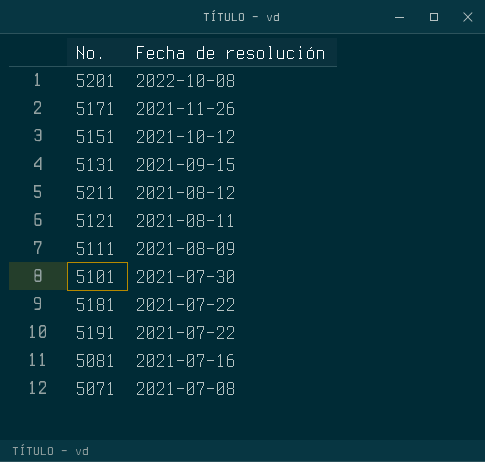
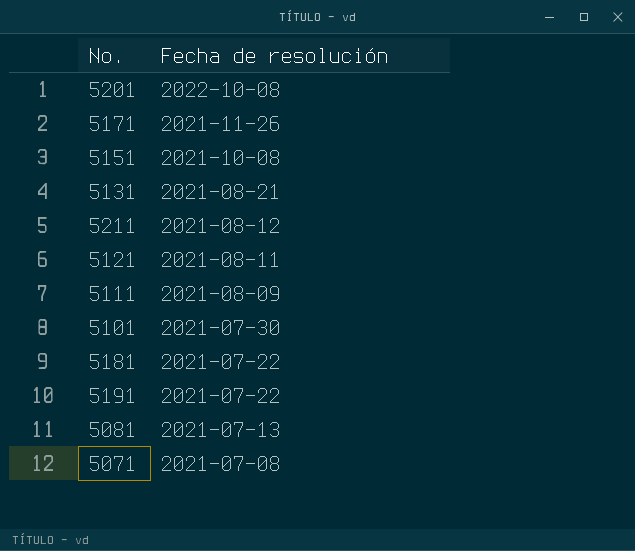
5151 | Fecha de resolución: 2021-10-12 -> 2021-10-08
5131 | Fecha de resolución: 2021-09-15 -> 2021-08-21
5081 | Fecha de resolución: 2021-07-16 -> 2021-07-13

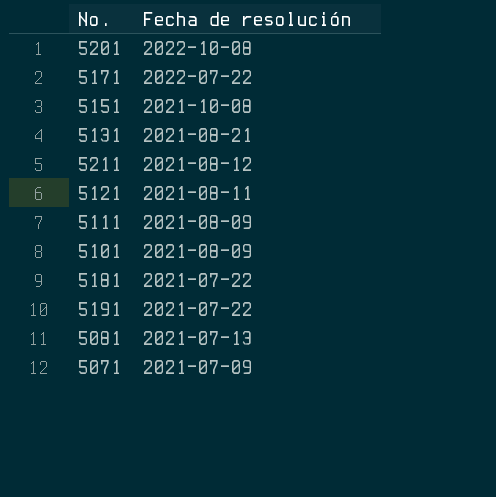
5171 | Fecha de resolución: 2021-11-26 -> 2022-07-22
5101 | Fecha de resolución: 2021-07-30 -> 2021-08-09
5071 | Fecha de resolución: 2021-07-08 -> 2021-07-09

